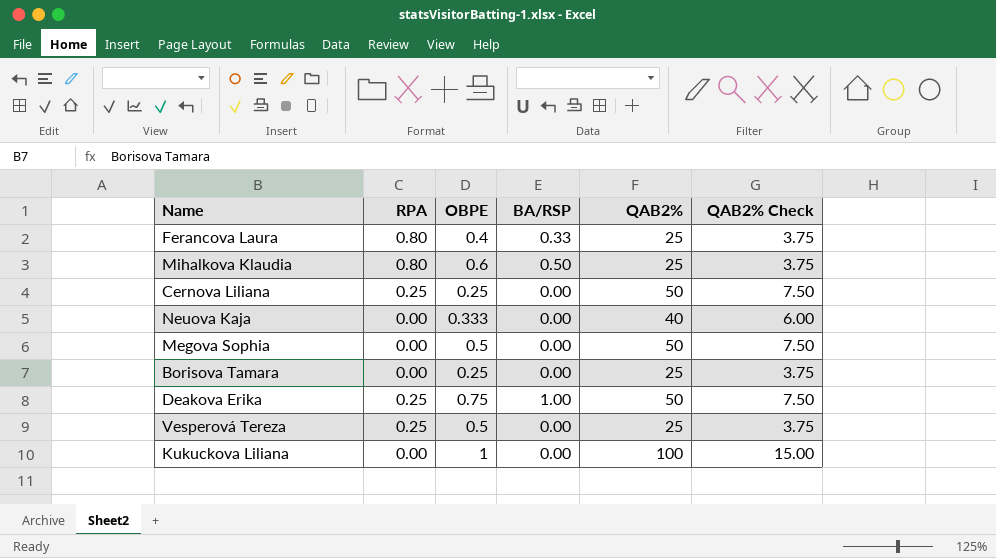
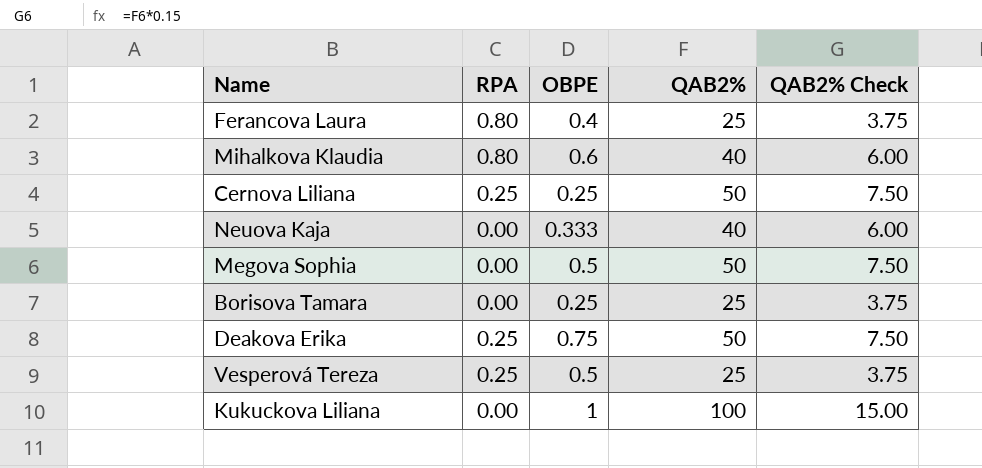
column BA/RSP | position: 4 -> none
Mihalkova Klaudia | QAB2%: 25 -> 40
Mihalkova Klaudia | QAB2% Check: 3.75 -> 6.00

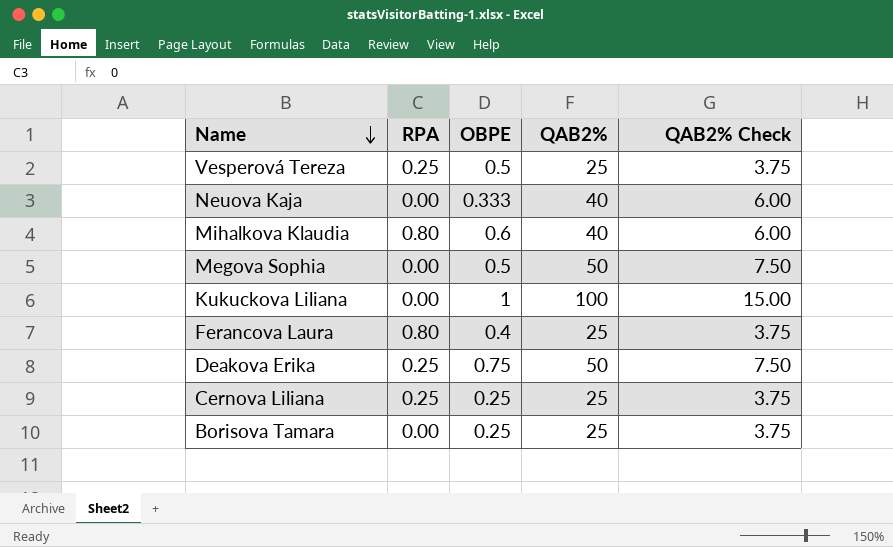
row order: none -> Name descending
Cernova Liliana | QAB2%: 50 -> 25
Cernova Liliana | QAB2% Check: 7.50 -> 3.75

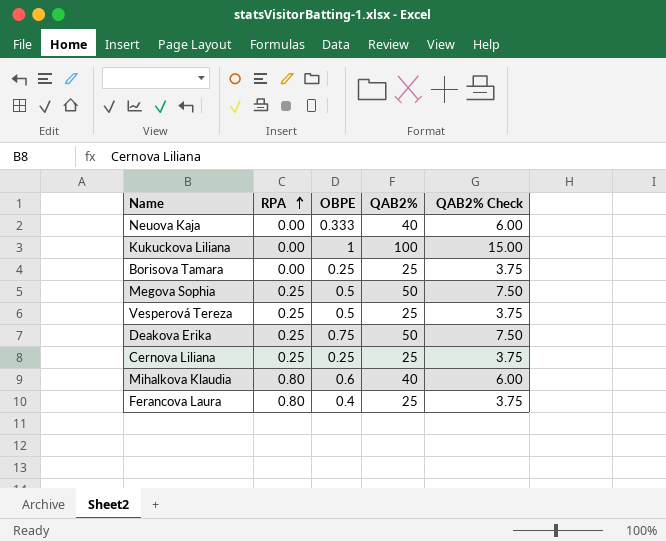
row order: Name descending -> RPA ascending
Megova Sophia | RPA: 0.00 -> 0.25

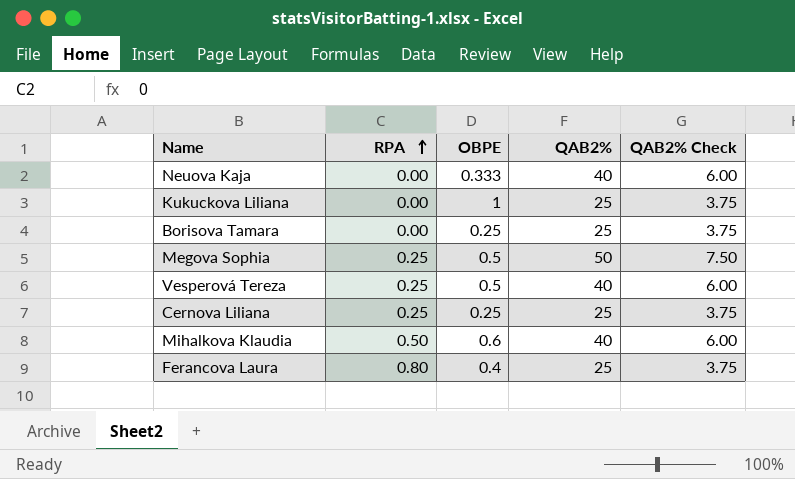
row Deakova Erika: 0.25 | 0.75 | 50 | 7.50 -> none
Kukuckova Liliana | QAB2%: 100 -> 25
Kukuckova Liliana | QAB2% Check: 15.00 -> 3.75
Vesperová Tereza | QAB2%: 25 -> 40
Vesperová Tereza | QAB2% Check: 3.75 -> 6.00
Mihalkova Klaudia | RPA: 0.80 -> 0.50

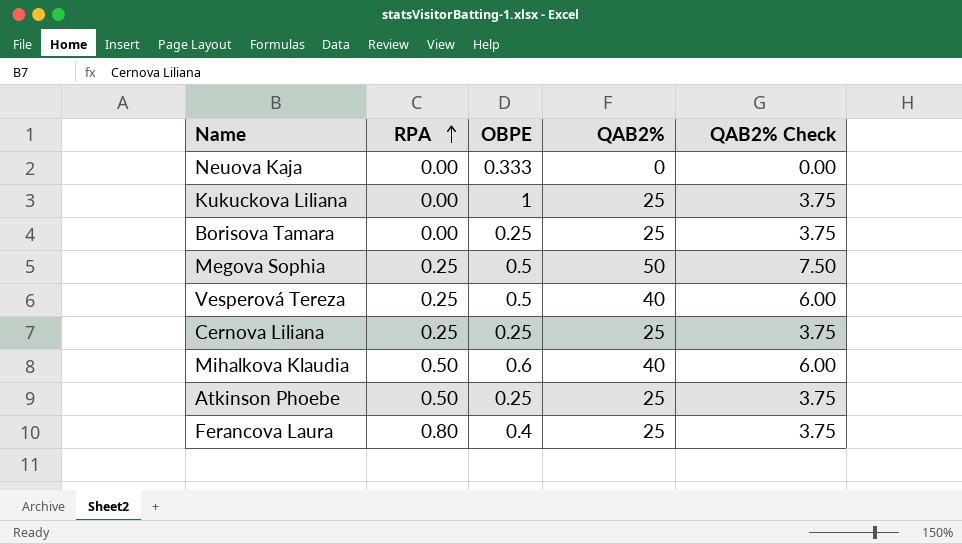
Neuova Kaja | QAB2%: 40 -> 0
Neuova Kaja | QAB2% Check: 6.00 -> 0.00
row Atkinson Phoebe: none -> 0.50 | 0.25 | 25 | 3.75

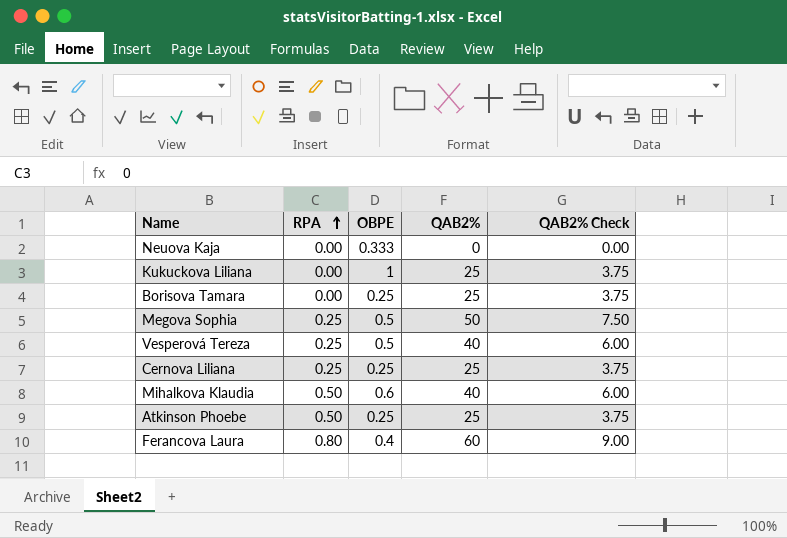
Ferancova Laura | QAB2%: 25 -> 60
Ferancova Laura | QAB2% Check: 3.75 -> 9.00

